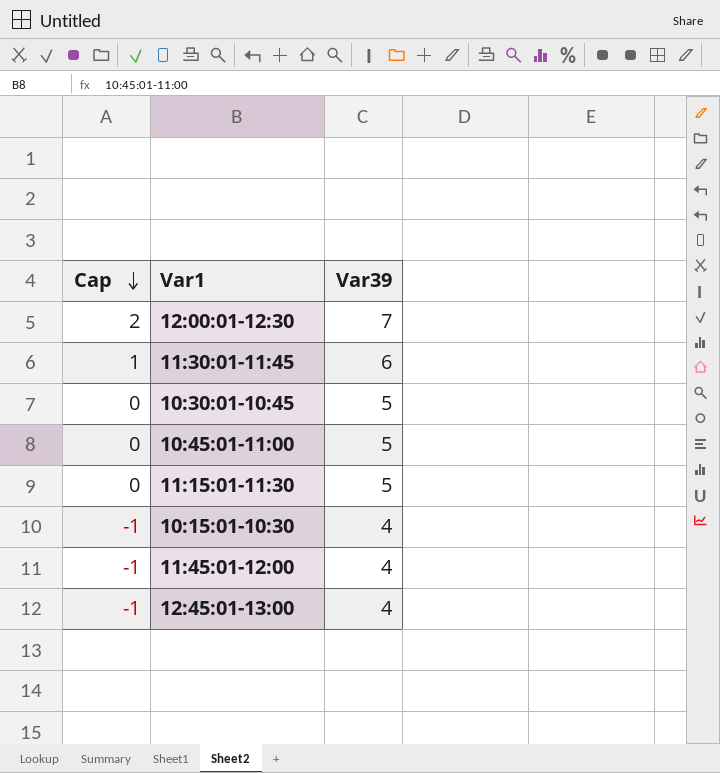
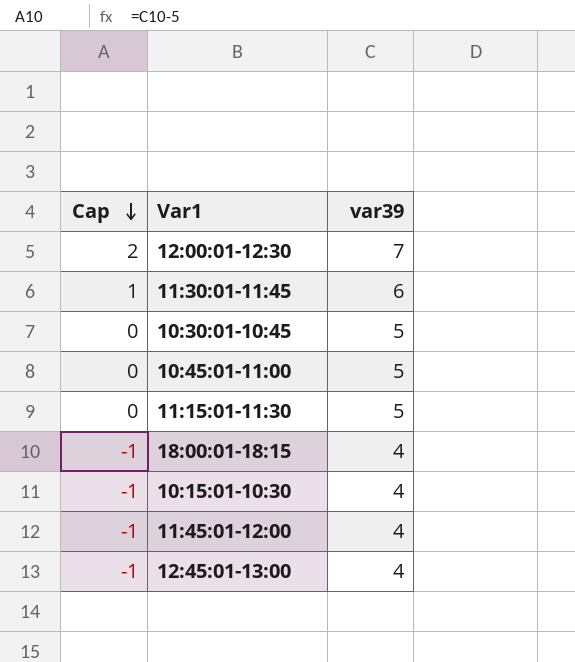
column name: Var39 -> var39
row 18:00:01-18:15: none -> -1 | 4

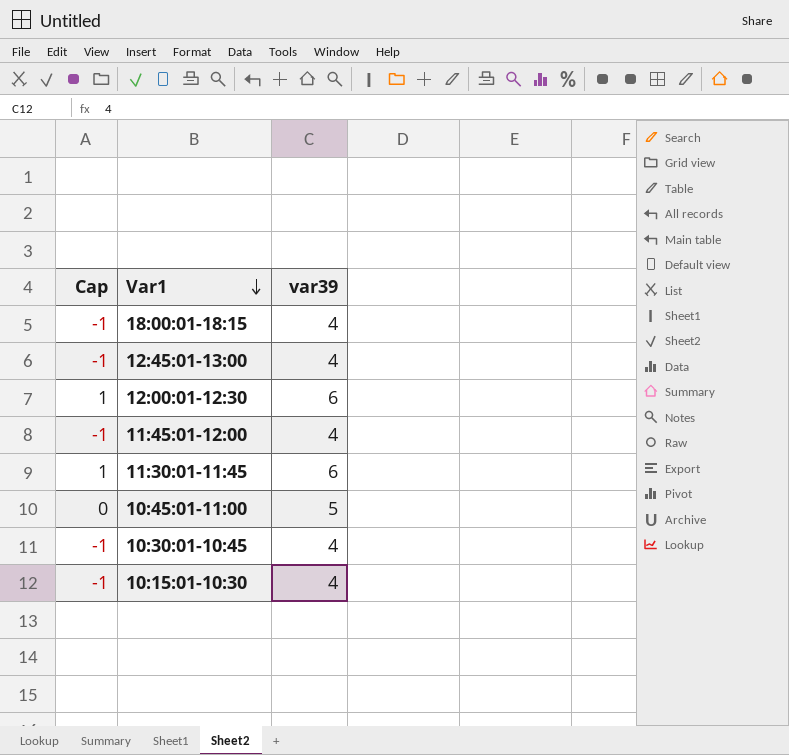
row order: Cap descending -> Var1 descending
row 11:15:01-11:30: 0 | 5 -> none
12:00:01-12:30 | Cap: 2 -> 1
12:00:01-12:30 | var39: 7 -> 6
10:30:01-10:45 | Cap: 0 -> -1
10:30:01-10:45 | var39: 5 -> 4

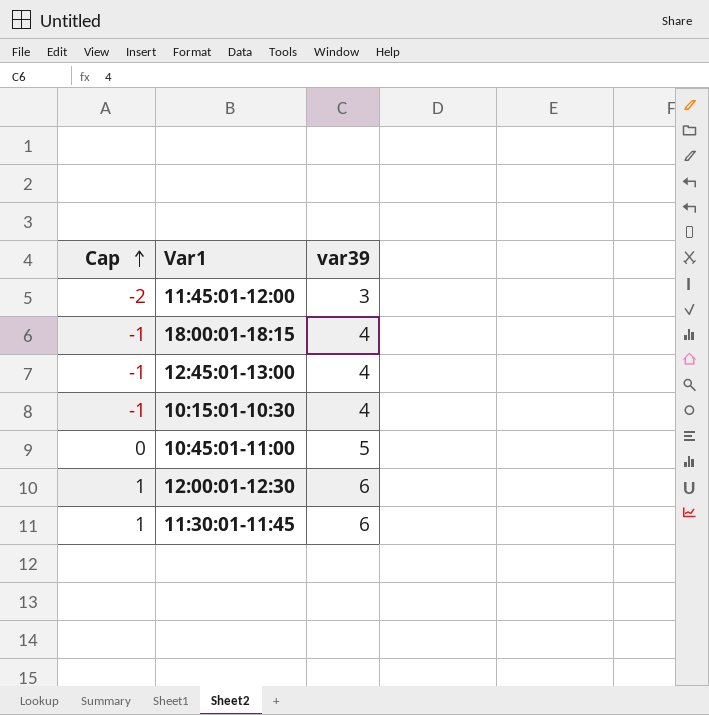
row order: Var1 descending -> Cap ascending
row 10:30:01-10:45: -1 | 4 -> none
11:45:01-12:00 | Cap: -1 -> -2
11:45:01-12:00 | var39: 4 -> 3

